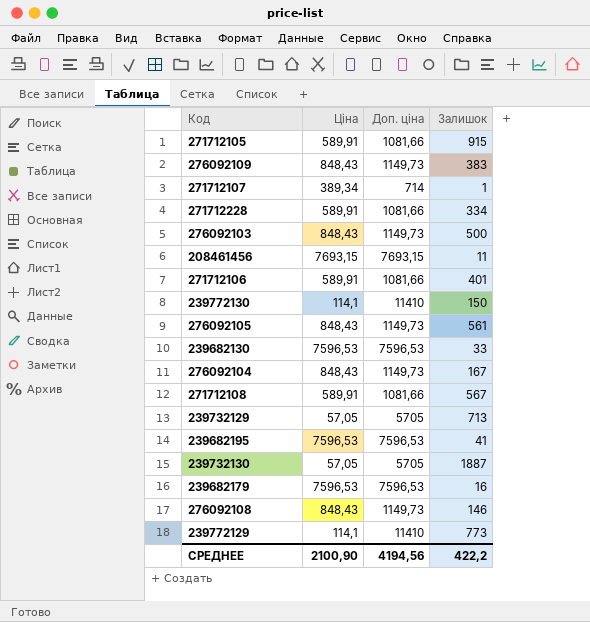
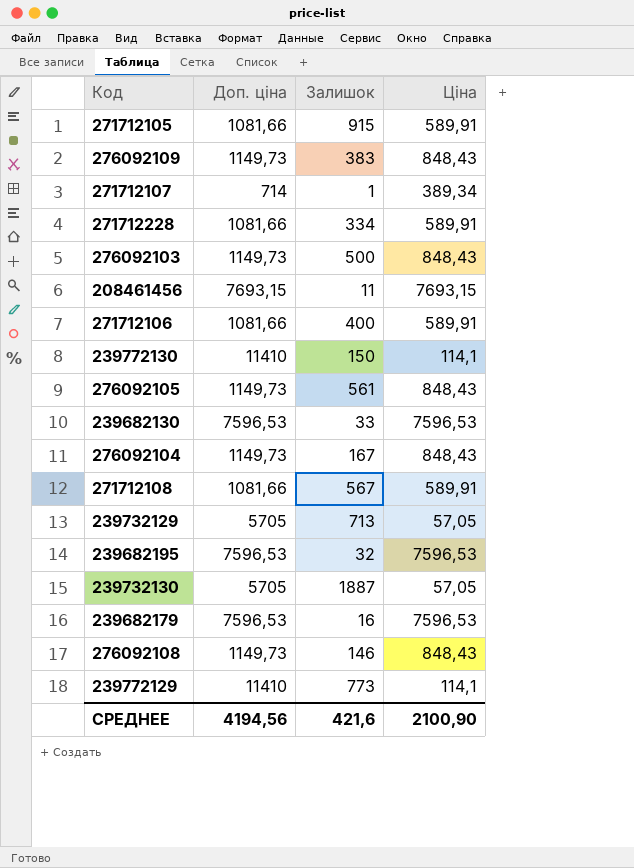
column Ціна | position: 2 -> 4
271712106 | Залишок: 401 -> 400
239682195 | Залишок: 41 -> 32
СРЕДНЕЕ | Залишок: 422,2 -> 421,6

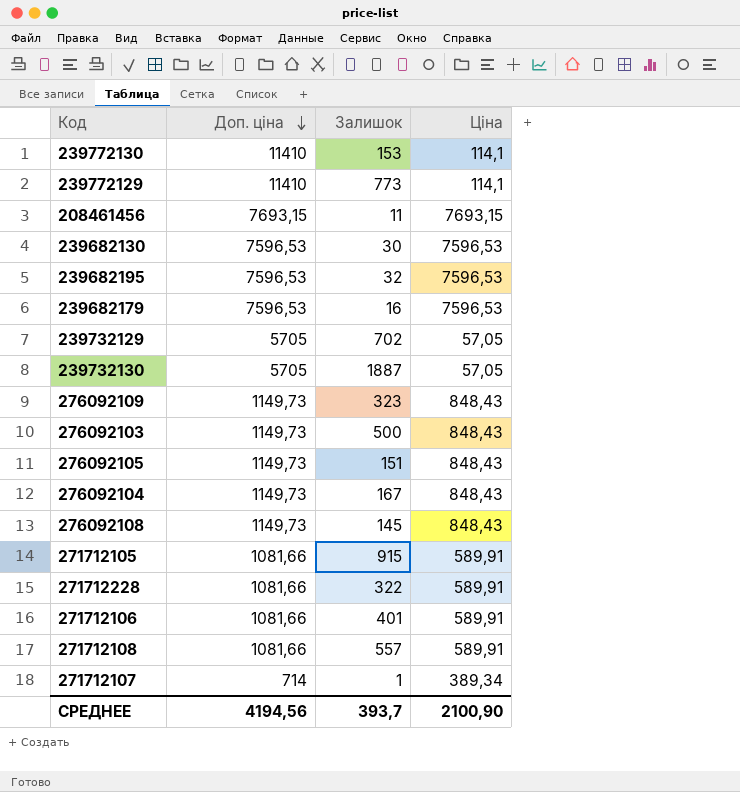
row order: none -> Доп. ціна descending
239772130 | Залишок: 150 -> 153
239682130 | Залишок: 33 -> 30
239732129 | Залишок: 713 -> 702
276092109 | Залишок: 383 -> 323
276092105 | Залишок: 561 -> 151
276092108 | Залишок: 146 -> 145
271712228 | Залишок: 334 -> 322
271712106 | Залишок: 400 -> 401
271712108 | Залишок: 567 -> 557
СРЕДНЕЕ | Залишок: 421,6 -> 393,7

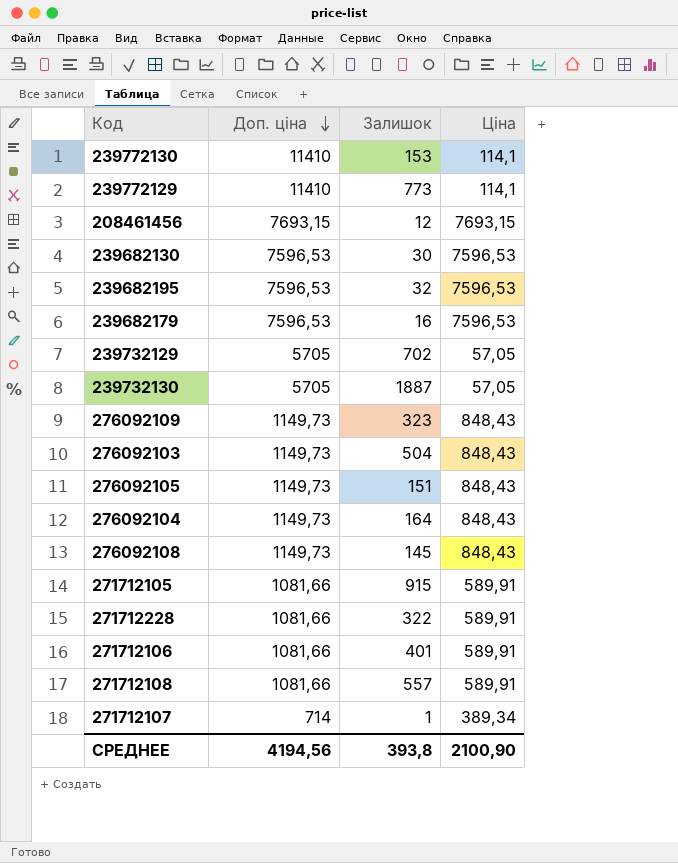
208461456 | Залишок: 11 -> 12
276092103 | Залишок: 500 -> 504
276092104 | Залишок: 167 -> 164
СРЕДНЕЕ | Залишок: 393,7 -> 393,8

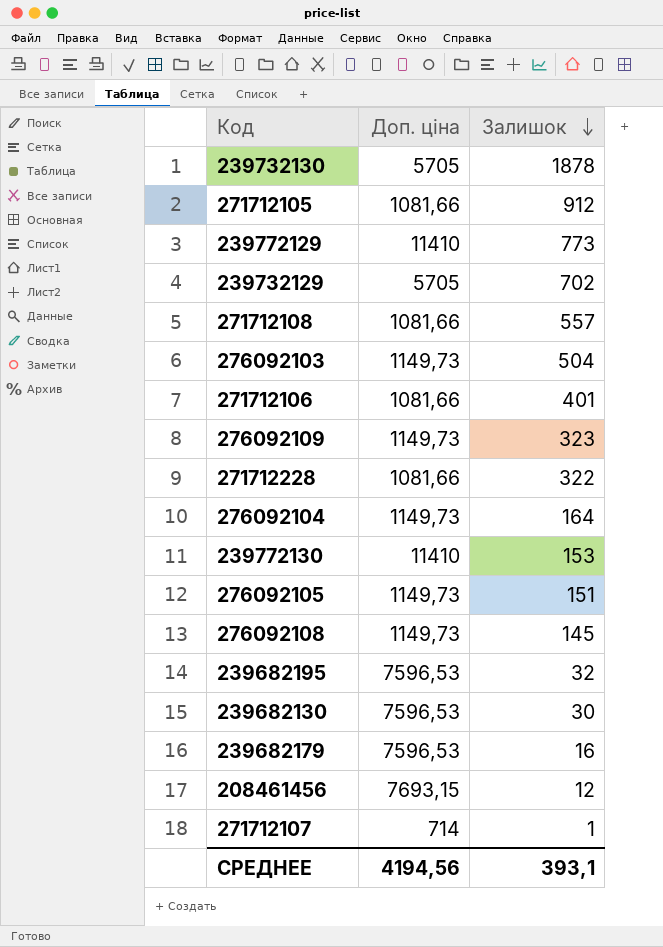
row order: Доп. ціна descending -> Залишок descending
column Ціна | position: 4 -> none
239732130 | Залишок: 1887 -> 1878
271712105 | Залишок: 915 -> 912
СРЕДНЕЕ | Залишок: 393,8 -> 393,1

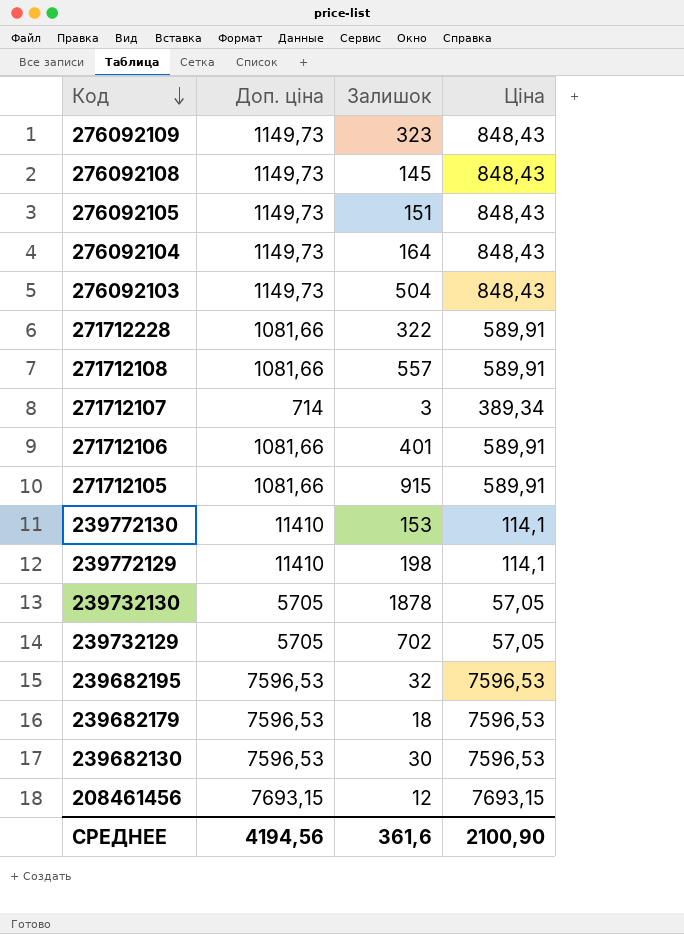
row order: Залишок descending -> Код descending
column Ціна | position: none -> 4
271712107 | Залишок: 1 -> 3
271712105 | Залишок: 912 -> 915
239772129 | Залишок: 773 -> 198
239682179 | Залишок: 16 -> 18
СРЕДНЕЕ | Залишок: 393,1 -> 361,6

